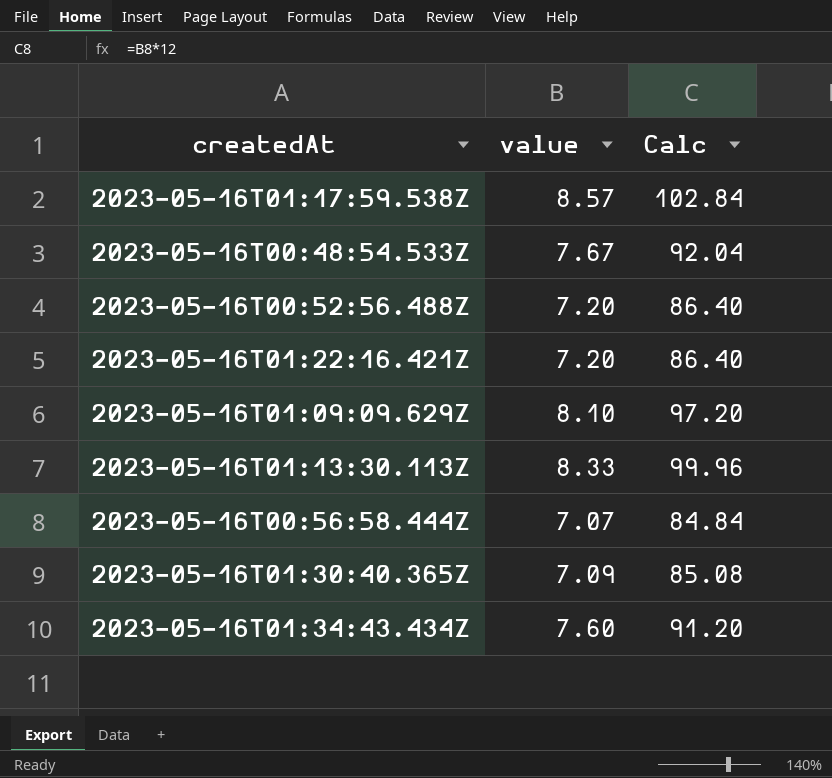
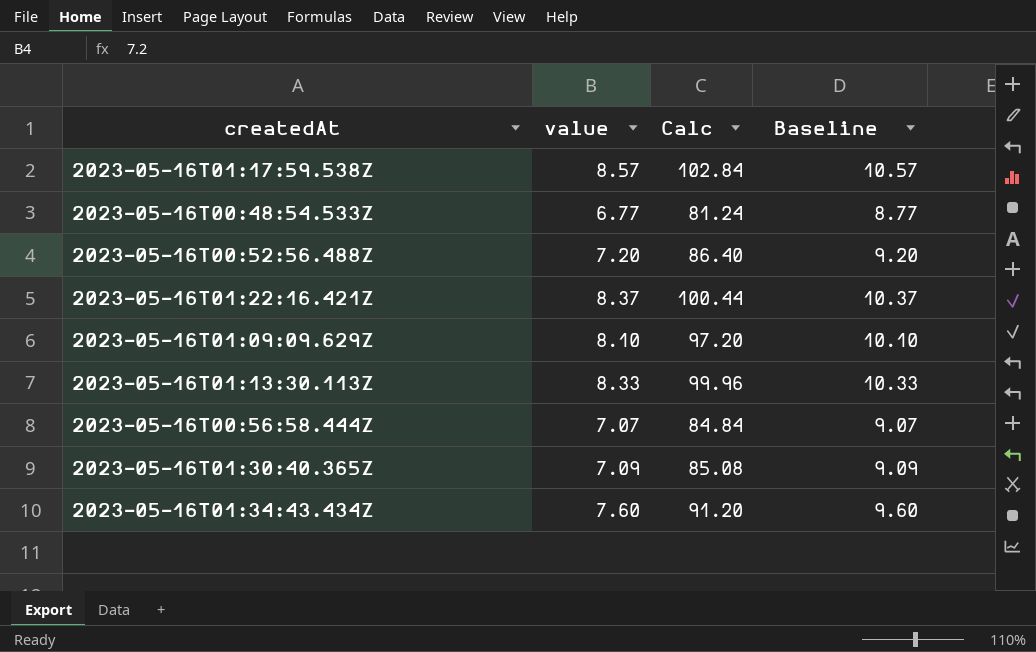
column Baseline | formula: none -> [value] + 2
2023-05-16T00:48:54.533Z | value: 7.67 -> 6.77
2023-05-16T00:48:54.533Z | Calc: 92.04 -> 81.24
2023-05-16T01:22:16.421Z | value: 7.20 -> 8.37
2023-05-16T01:22:16.421Z | Calc: 86.40 -> 100.44

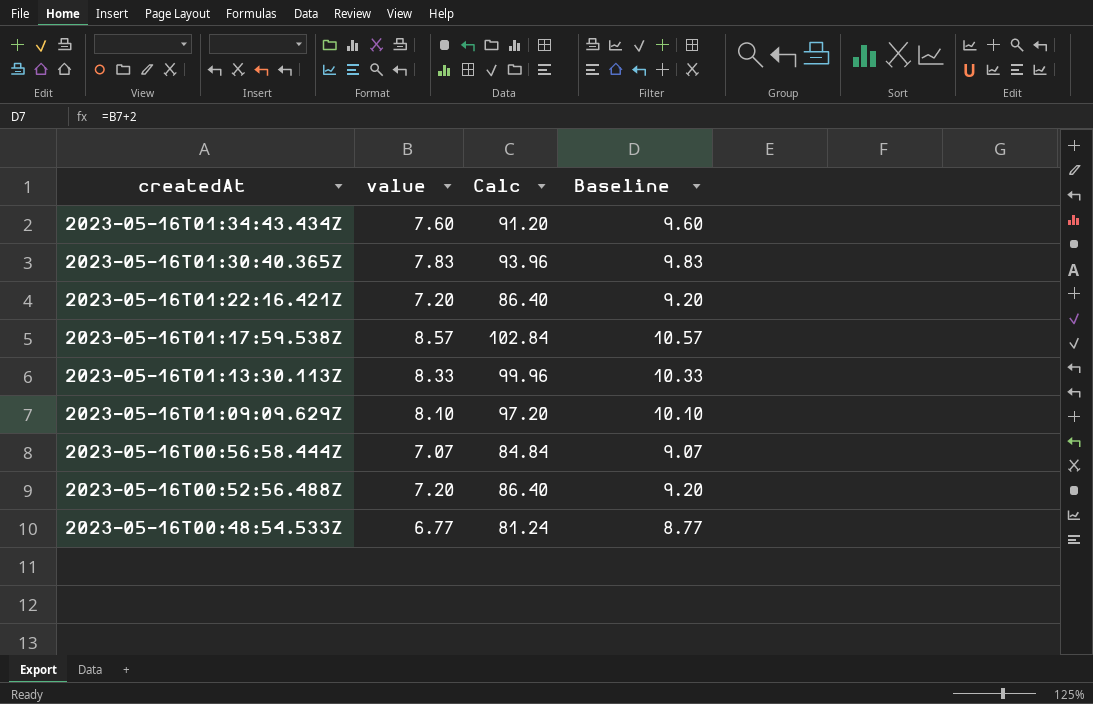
row order: none -> createdAt descending
2023-05-16T01:30:40.365Z | value: 7.09 -> 7.83
2023-05-16T01:30:40.365Z | Calc: 85.08 -> 93.96
2023-05-16T01:30:40.365Z | Baseline: 9.09 -> 9.83
2023-05-16T01:22:16.421Z | value: 8.37 -> 7.20
2023-05-16T01:22:16.421Z | Calc: 100.44 -> 86.40
2023-05-16T01:22:16.421Z | Baseline: 10.37 -> 9.20

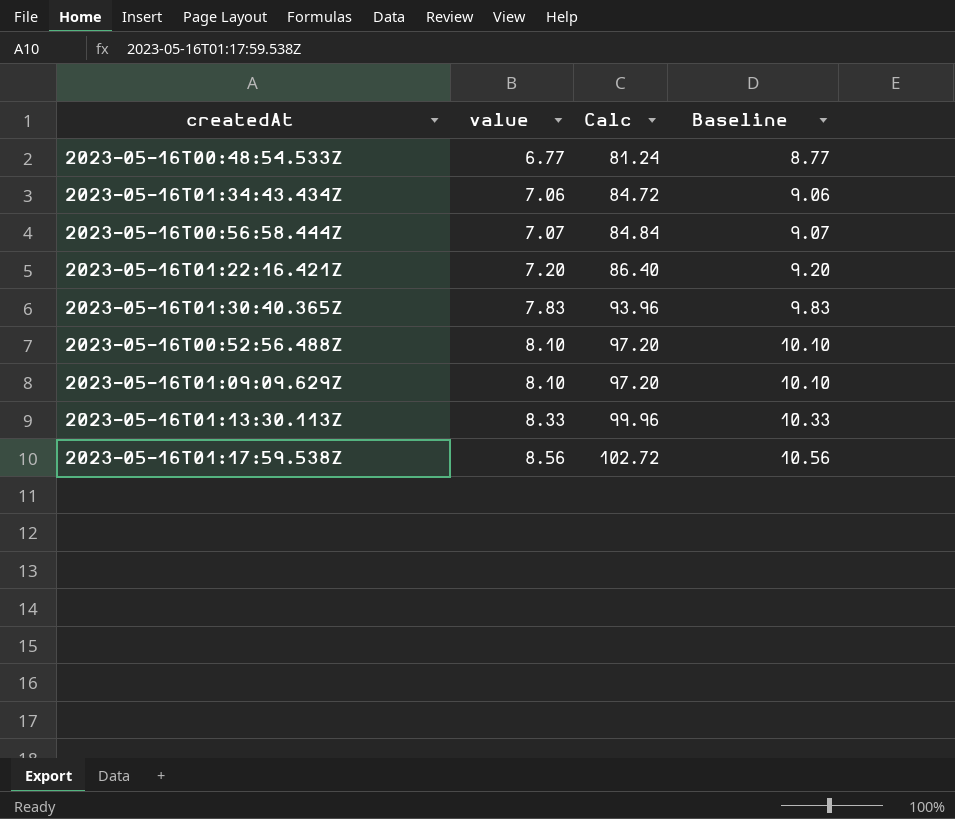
row order: createdAt descending -> value ascending
2023-05-16T01:34:43.434Z | value: 7.60 -> 7.06
2023-05-16T01:34:43.434Z | Calc: 91.20 -> 84.72
2023-05-16T01:34:43.434Z | Baseline: 9.60 -> 9.06
2023-05-16T00:52:56.488Z | value: 7.20 -> 8.10
2023-05-16T00:52:56.488Z | Calc: 86.40 -> 97.20
2023-05-16T00:52:56.488Z | Baseline: 9.20 -> 10.10
2023-05-16T01:17:59.538Z | value: 8.57 -> 8.56
2023-05-16T01:17:59.538Z | Calc: 102.84 -> 102.72
2023-05-16T01:17:59.538Z | Baseline: 10.57 -> 10.56

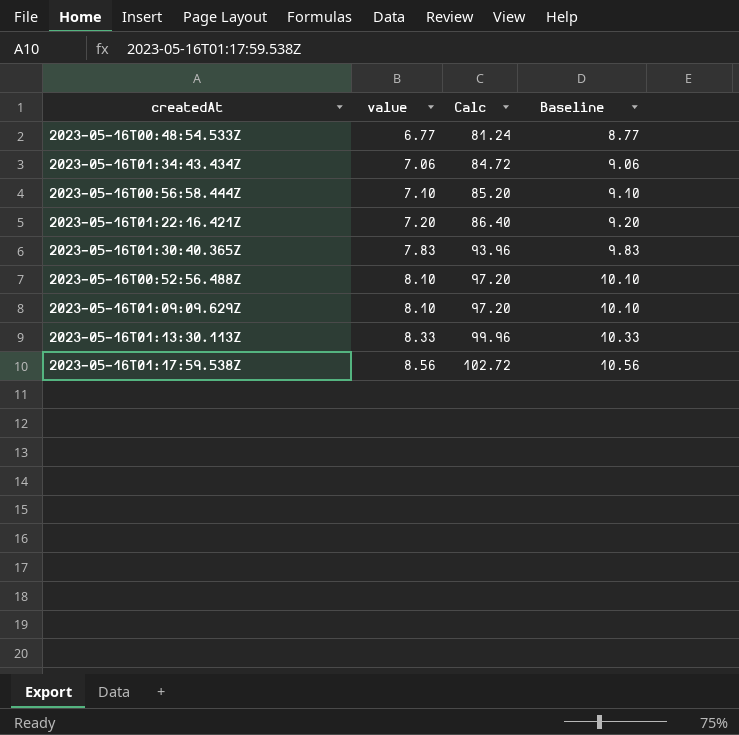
2023-05-16T00:56:58.444Z | value: 7.07 -> 7.10
2023-05-16T00:56:58.444Z | Calc: 84.84 -> 85.20
2023-05-16T00:56:58.444Z | Baseline: 9.07 -> 9.10

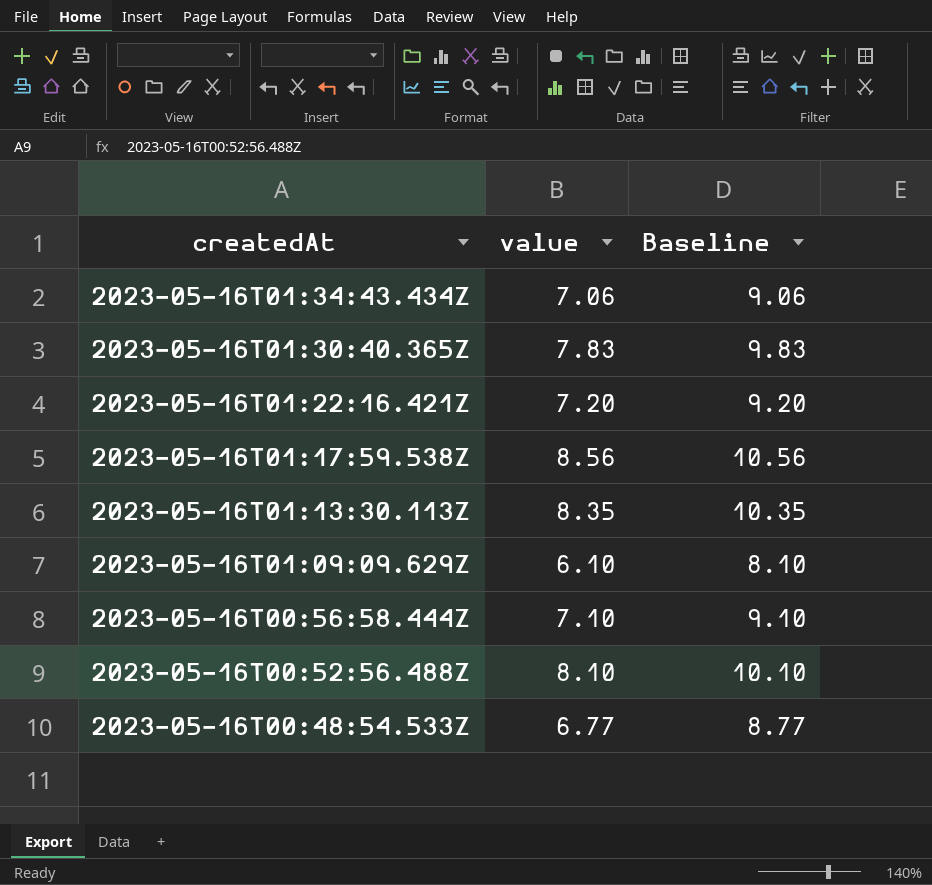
row order: value ascending -> createdAt descending
column Calc | formula: [value] * 12 -> none
2023-05-16T01:13:30.113Z | value: 8.33 -> 8.35
2023-05-16T01:13:30.113Z | Baseline: 10.33 -> 10.35
2023-05-16T01:09:09.629Z | value: 8.10 -> 6.10
2023-05-16T01:09:09.629Z | Baseline: 10.10 -> 8.10

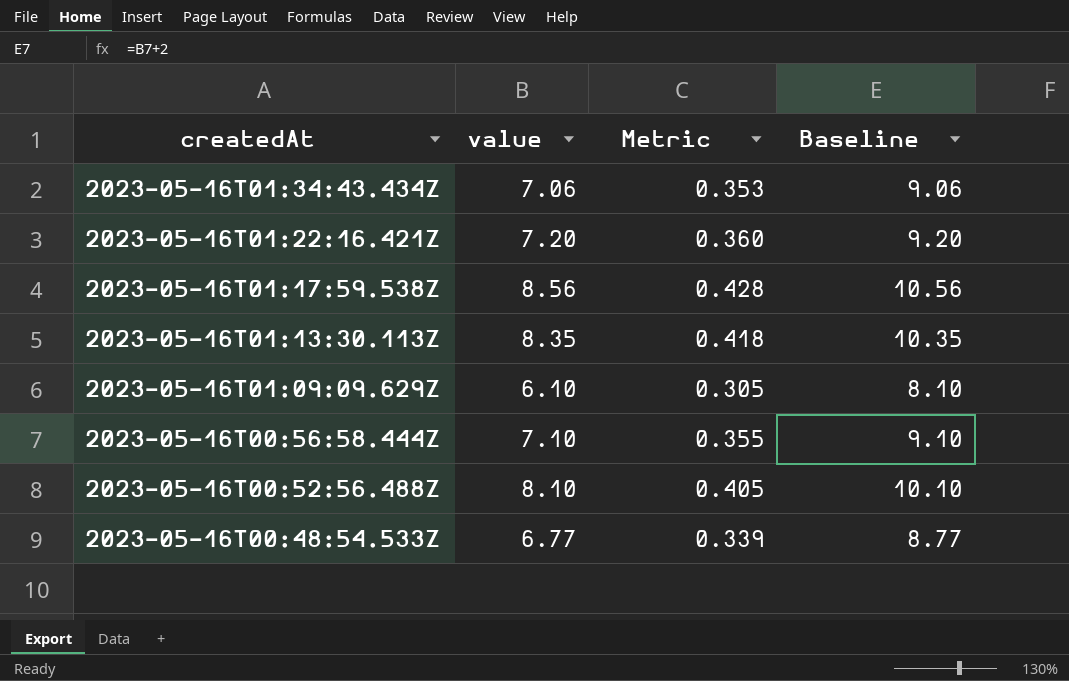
column Metric | formula: none -> [value] * 0.05
row 2023-05-16T01:30:40.365Z: 7.83 | 9.83 -> none

